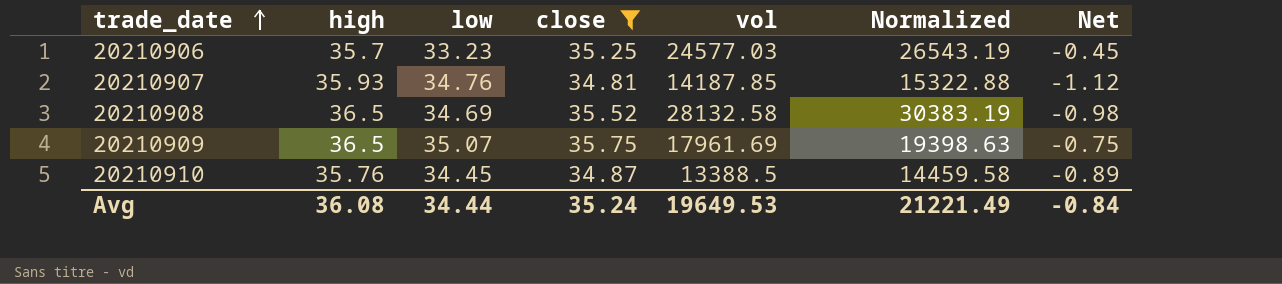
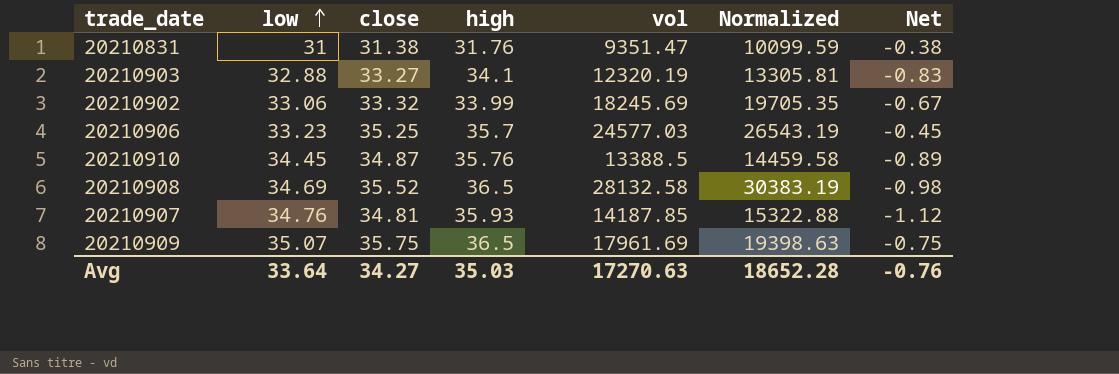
filter: close >= 34.81 -> none
row order: trade_date ascending -> low ascending
column high | position: 2 -> 4
Avg | low: 34.44 -> 33.64
Avg | close: 35.24 -> 34.27
Avg | high: 36.08 -> 35.03
Avg | vol: 19649.53 -> 17270.63
Avg | Normalized: 21221.49 -> 18652.28
Avg | Net: -0.84 -> -0.76

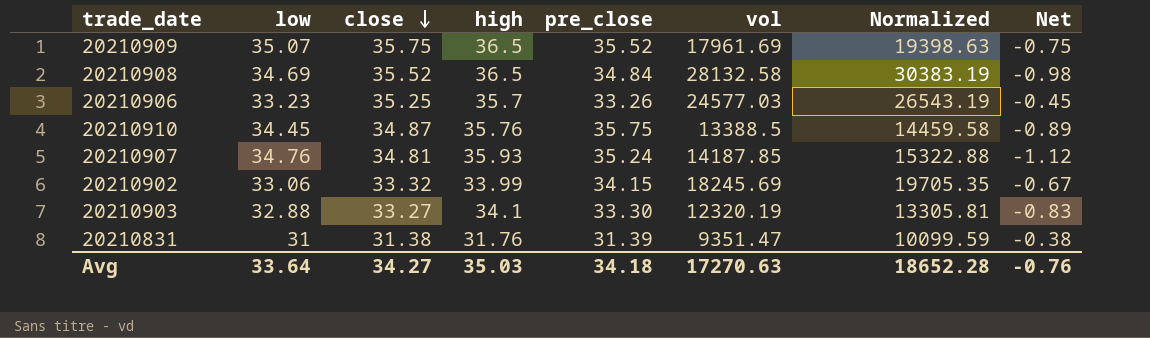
row order: low ascending -> close descending
column pre_close | position: none -> 5

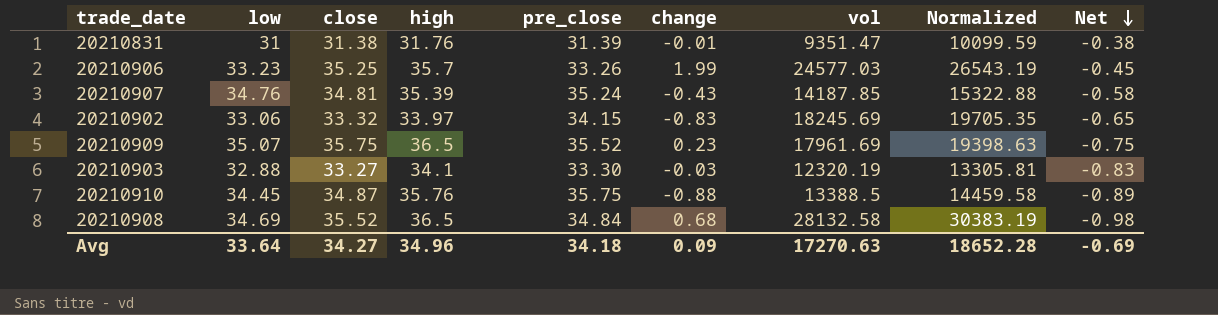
row order: close descending -> Net descending
column change | formula: none -> [close] - [pre_close]
20210907 | high: 35.93 -> 35.39
20210907 | Net: -1.12 -> -0.58
20210902 | high: 33.99 -> 33.97
20210902 | Net: -0.67 -> -0.65
Avg | high: 35.03 -> 34.96
Avg | Net: -0.76 -> -0.69

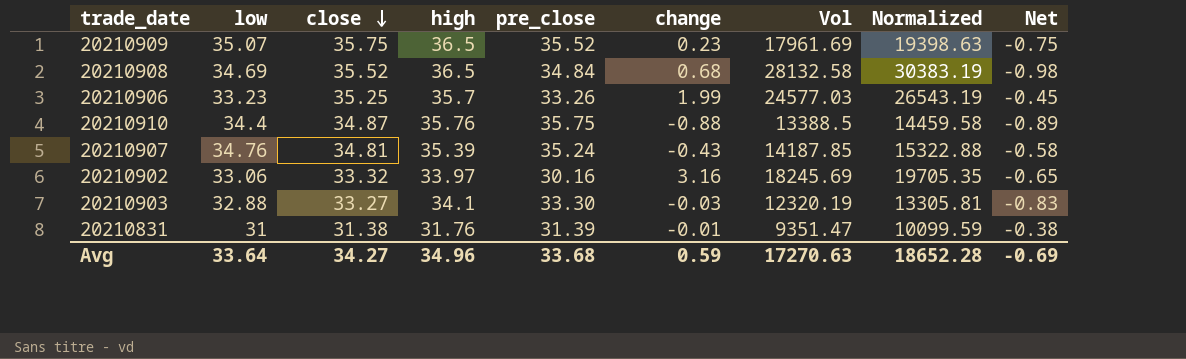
row order: Net descending -> close descending
column name: vol -> Vol
20210910 | low: 34.45 -> 34.4
20210902 | pre_close: 34.15 -> 30.16
20210902 | change: -0.83 -> 3.16
Avg | pre_close: 34.18 -> 33.68
Avg | change: 0.09 -> 0.59

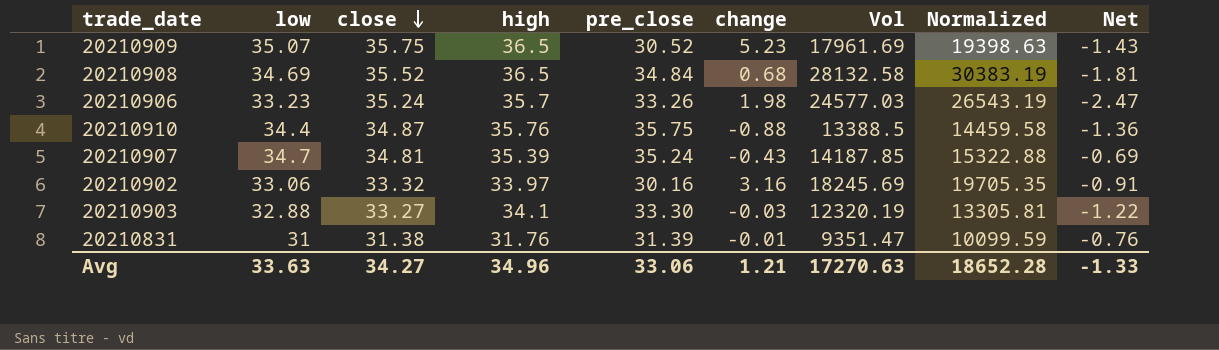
column Net | formula: [close] - [high] -> [low] - [high]
20210909 | pre_close: 35.52 -> 30.52
20210909 | change: 0.23 -> 5.23
20210906 | close: 35.25 -> 35.24
20210906 | change: 1.99 -> 1.98
20210907 | low: 34.76 -> 34.7
Avg | low: 33.64 -> 33.63
Avg | pre_close: 33.68 -> 33.06
Avg | change: 0.59 -> 1.21
Avg | Net: -0.69 -> -1.33

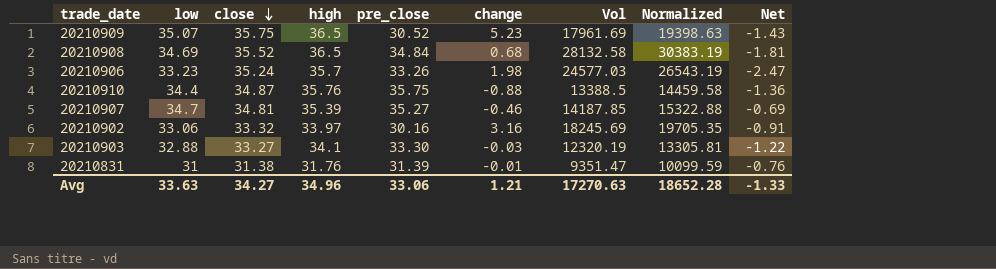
20210907 | pre_close: 35.24 -> 35.27
20210907 | change: -0.43 -> -0.46

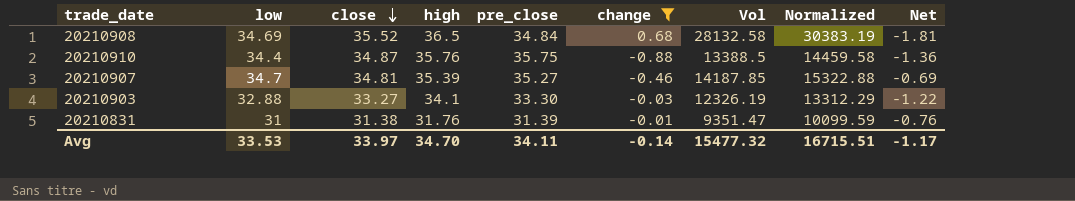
filter: none -> change <= 0.68
20210903 | Vol: 12320.19 -> 12326.19
20210903 | Normalized: 13305.81 -> 13312.29
Avg | low: 33.63 -> 33.53
Avg | close: 34.27 -> 33.97
Avg | high: 34.96 -> 34.70
Avg | pre_close: 33.06 -> 34.11
Avg | change: 1.21 -> -0.14
Avg | Vol: 17270.63 -> 15477.32
Avg | Normalized: 18652.28 -> 16715.51
Avg | Net: -1.33 -> -1.17

